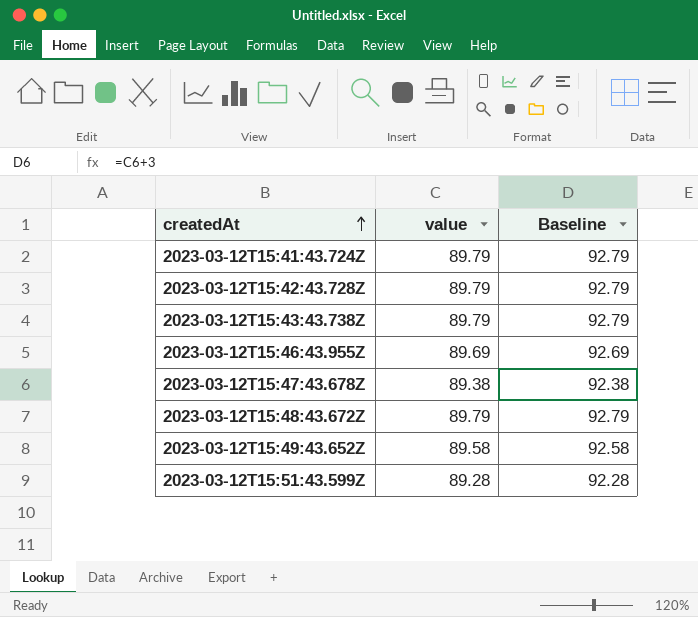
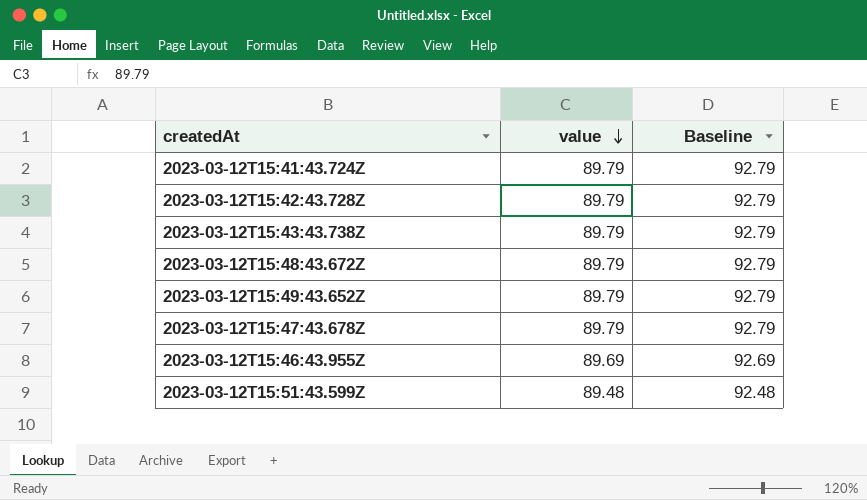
row order: createdAt ascending -> value descending
2023-03-12T15:49:43.652Z | value: 89.58 -> 89.79
2023-03-12T15:49:43.652Z | Baseline: 92.58 -> 92.79
2023-03-12T15:47:43.678Z | value: 89.38 -> 89.79
2023-03-12T15:47:43.678Z | Baseline: 92.38 -> 92.79
2023-03-12T15:51:43.599Z | value: 89.28 -> 89.48
2023-03-12T15:51:43.599Z | Baseline: 92.28 -> 92.48

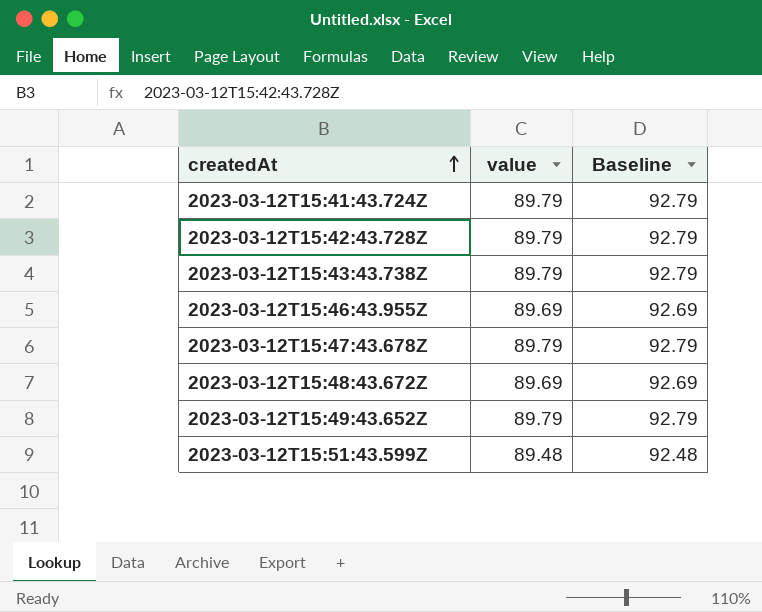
row order: value descending -> createdAt ascending
2023-03-12T15:48:43.672Z | value: 89.79 -> 89.69
2023-03-12T15:48:43.672Z | Baseline: 92.79 -> 92.69

